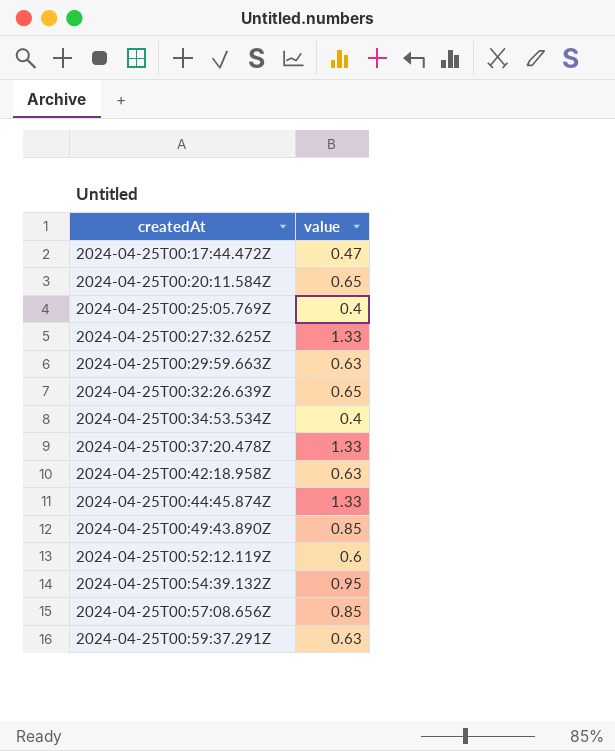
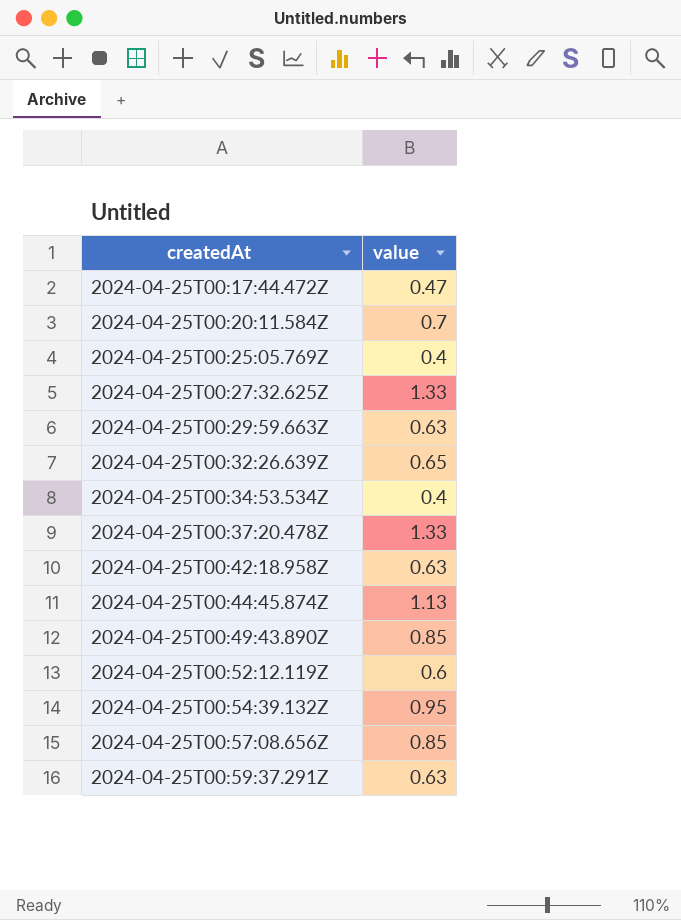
2024-04-25T00:20:11.584Z | value: 0.65 -> 0.7
2024-04-25T00:44:45.874Z | value: 1.33 -> 1.13

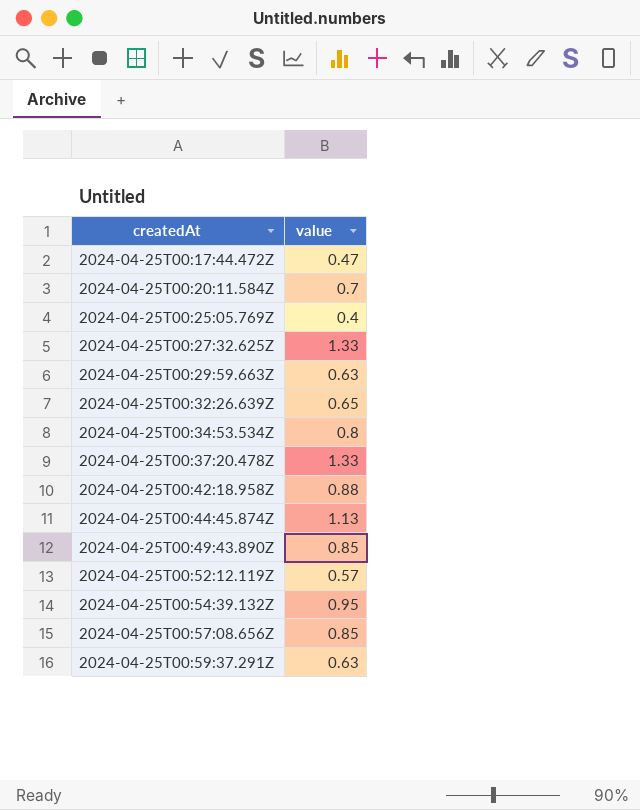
2024-04-25T00:34:53.534Z | value: 0.4 -> 0.8
2024-04-25T00:42:18.958Z | value: 0.63 -> 0.88
2024-04-25T00:52:12.119Z | value: 0.6 -> 0.57

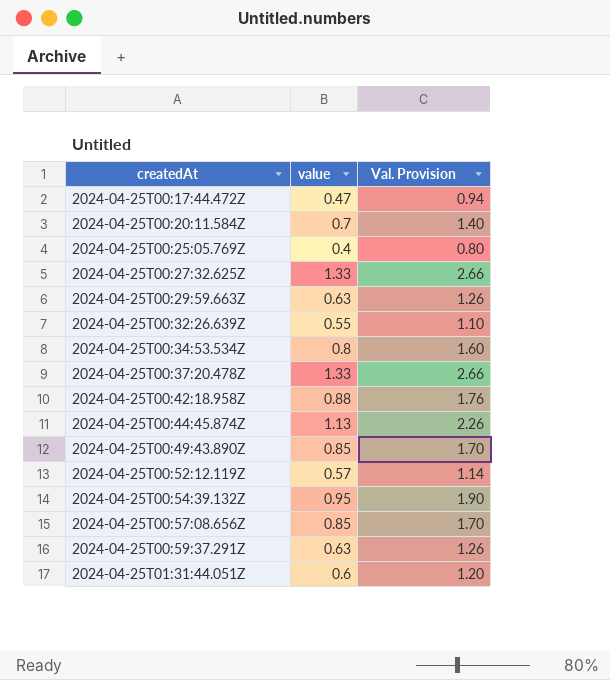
column Val. Provision | formula: none -> [value] * 2
2024-04-25T00:32:26.639Z | value: 0.65 -> 0.55
row 2024-04-25T01:31:44.051Z: none -> 0.6 | 1.20

